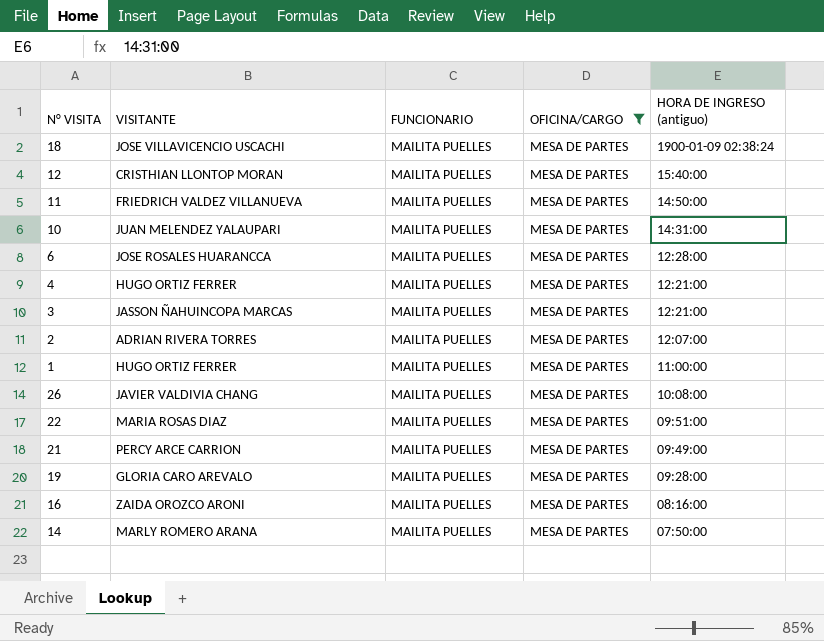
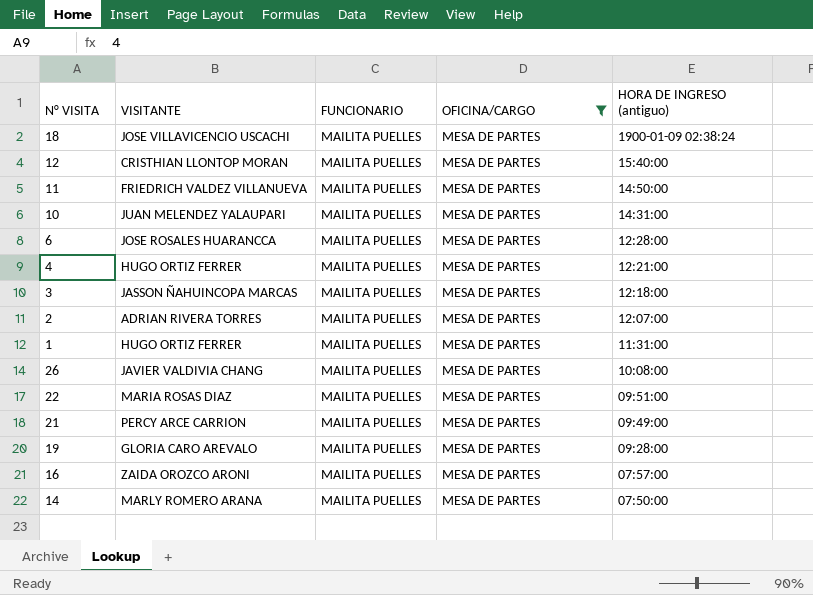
3 | HORA DE INGRESO (antiguo): 12:21:00 -> 12:18:00
1 | HORA DE INGRESO (antiguo): 11:00:00 -> 11:31:00
16 | HORA DE INGRESO (antiguo): 08:16:00 -> 07:57:00

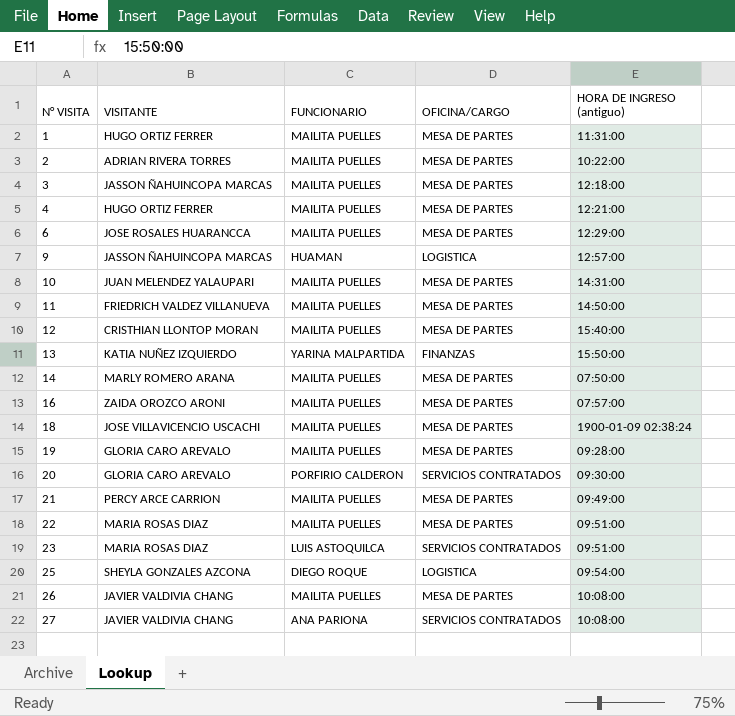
filter: OFICINA/CARGO = MESA DE PARTES -> none
row order: HORA DE INGRESO (antiguo) descending -> N° VISITA ascending
2 | HORA DE INGRESO (antiguo): 12:07:00 -> 10:22:00
6 | HORA DE INGRESO (antiguo): 12:28:00 -> 12:29:00

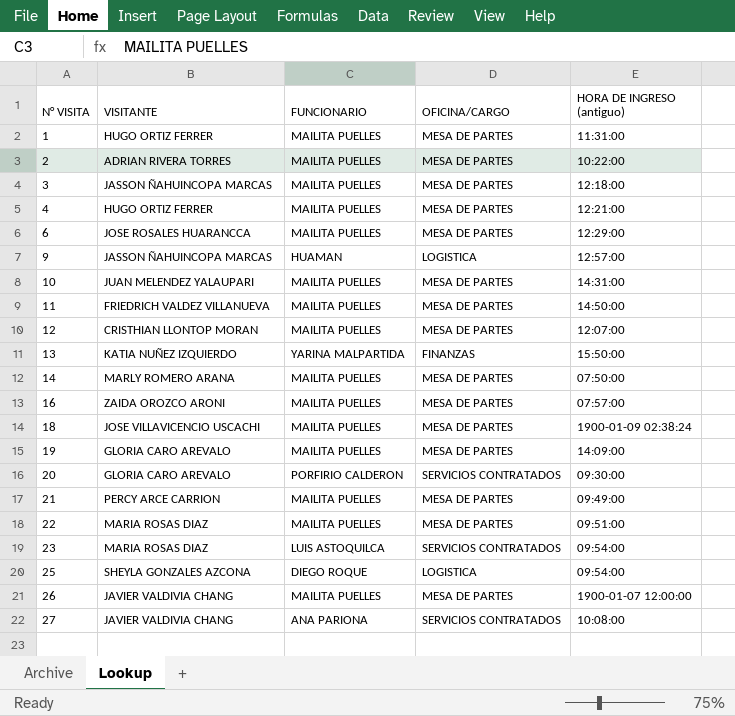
12 | HORA DE INGRESO (antiguo): 15:40:00 -> 12:07:00
19 | HORA DE INGRESO (antiguo): 09:28:00 -> 14:09:00
23 | HORA DE INGRESO (antiguo): 09:51:00 -> 09:54:00
26 | HORA DE INGRESO (antiguo): 10:08:00 -> 1900-01-07 12:00:00

